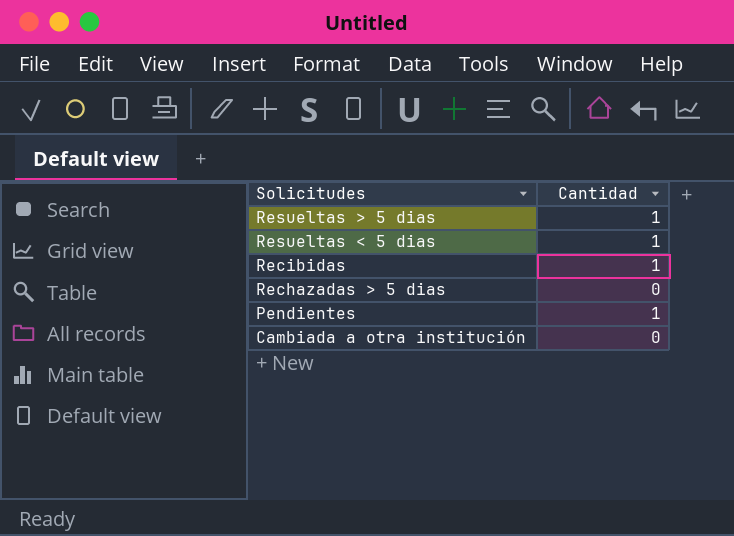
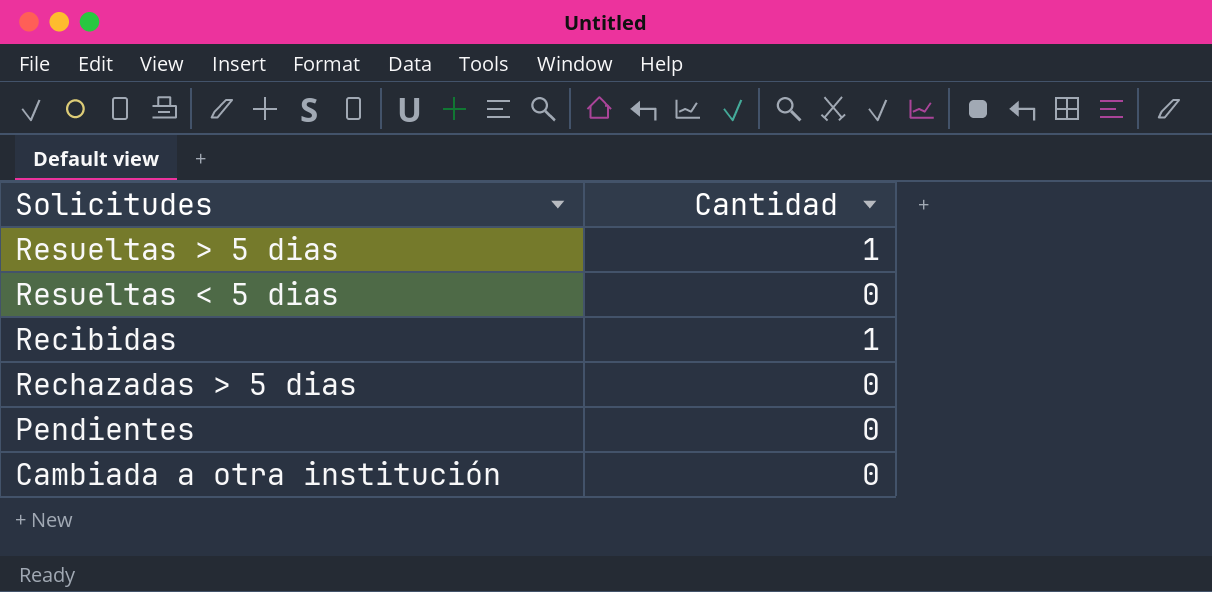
Resueltas < 5 dias | Cantidad: 1 -> 0
Pendientes | Cantidad: 1 -> 0

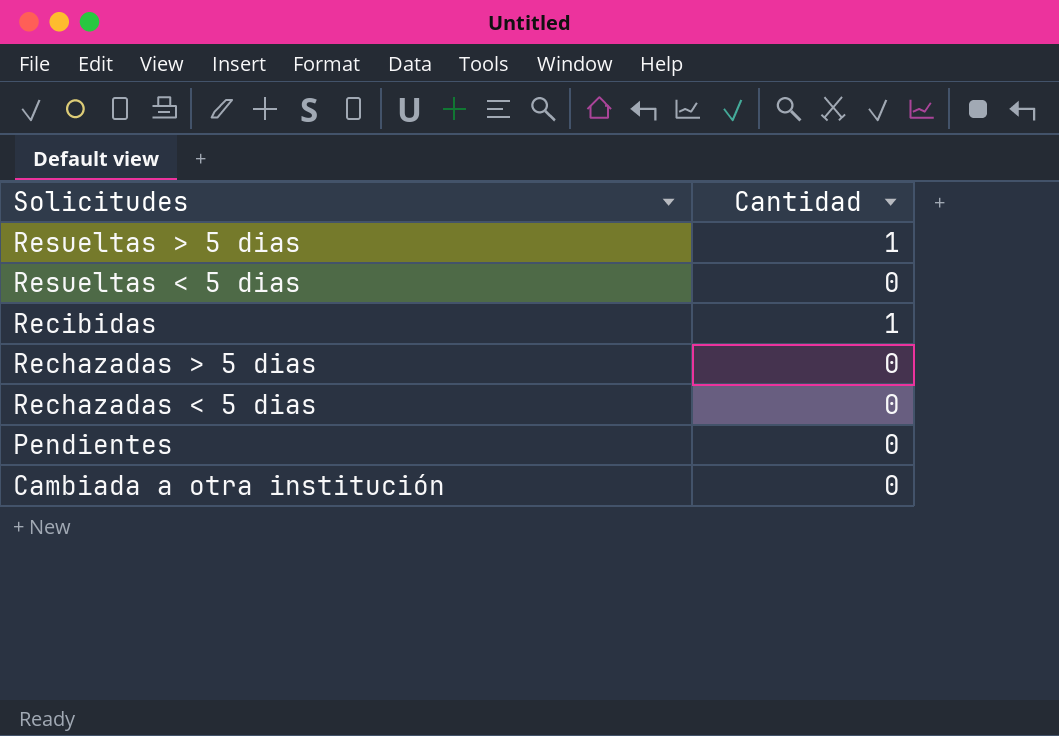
row Rechazadas < 5 dias: none -> 0

